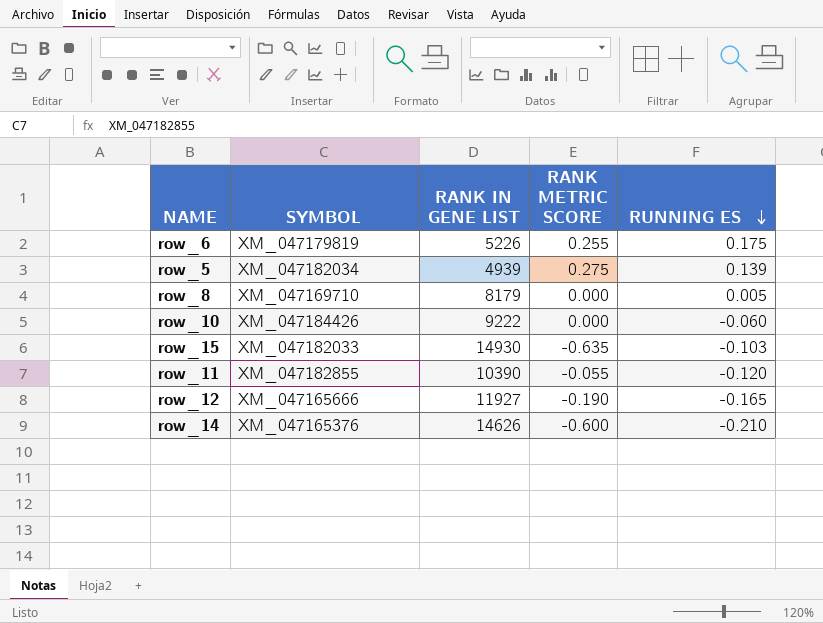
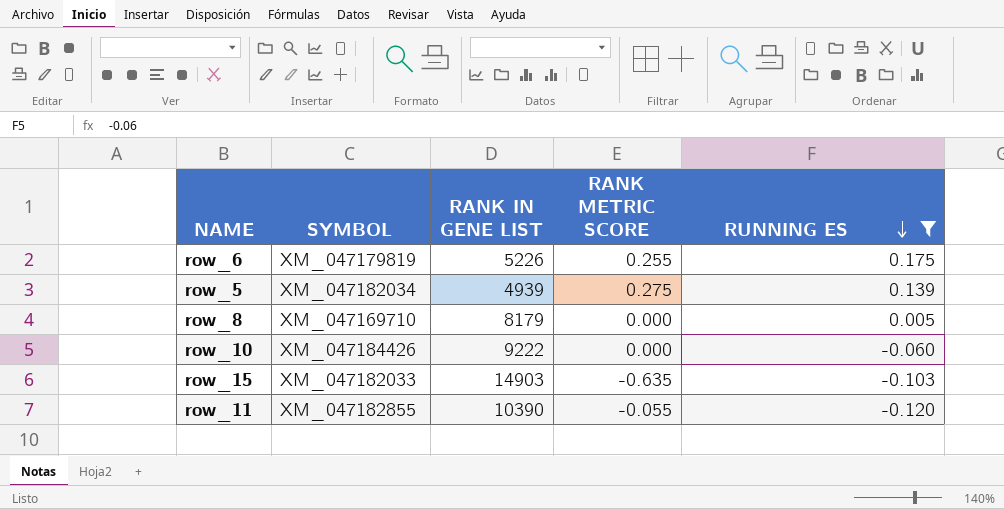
filter: none -> RUNNING ES >= -0.120
row_15 | RANK IN GENE LIST: 14930 -> 14903

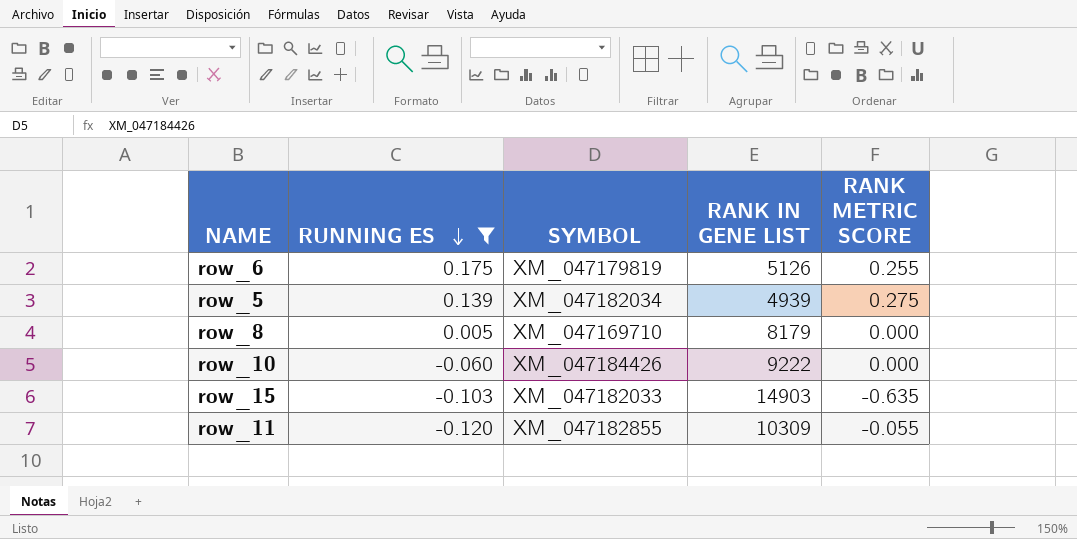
column RUNNING ES | position: 5 -> 2
row_6 | RANK IN GENE LIST: 5226 -> 5126
row_11 | RANK IN GENE LIST: 10390 -> 10309

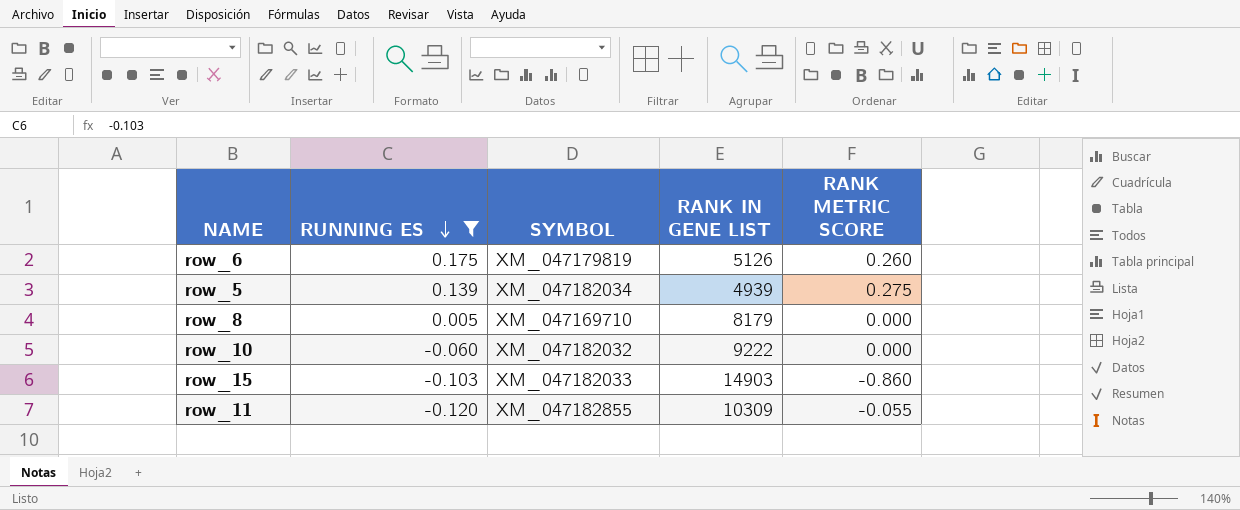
row_6 | RANK METRIC SCORE: 0.255 -> 0.260
row_10 | SYMBOL: XM_047184426 -> XM_047182032
row_15 | RANK METRIC SCORE: -0.635 -> -0.860

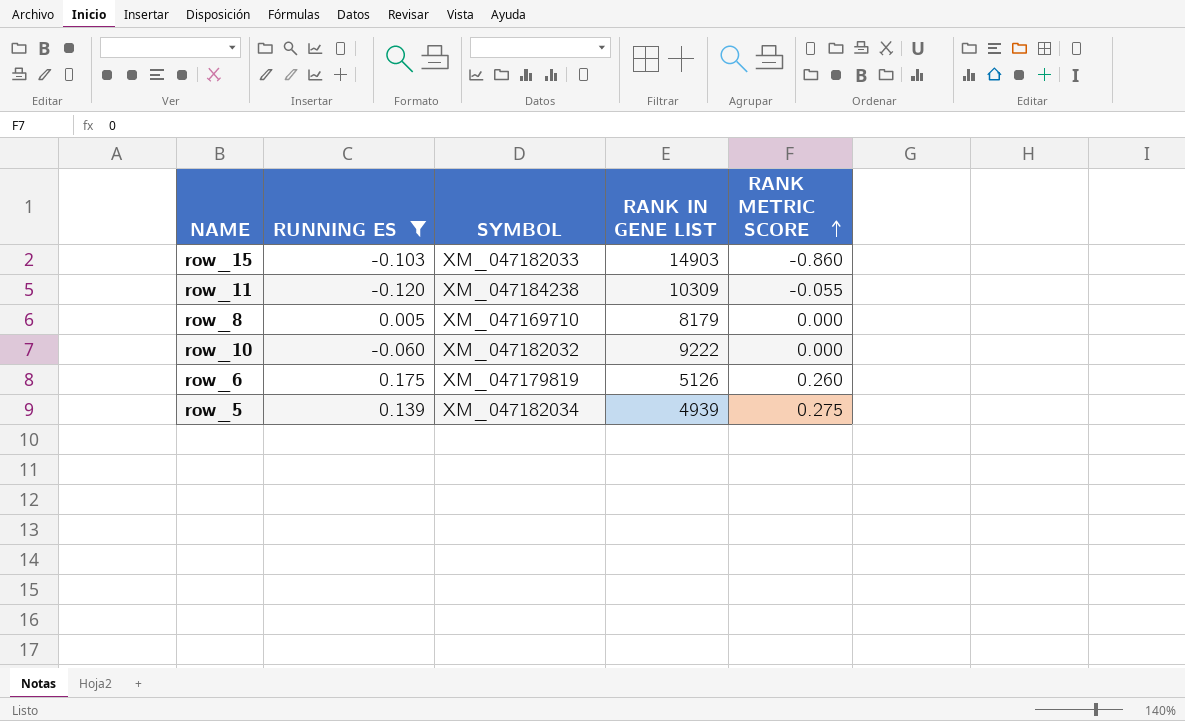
row order: RUNNING ES descending -> RANK METRIC SCORE ascending
row_11 | SYMBOL: XM_047182855 -> XM_047184238

